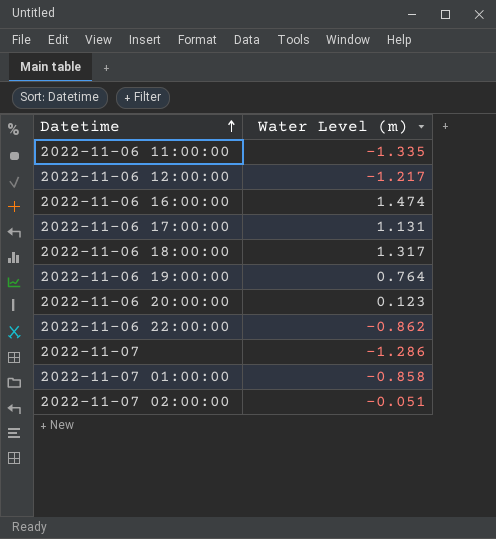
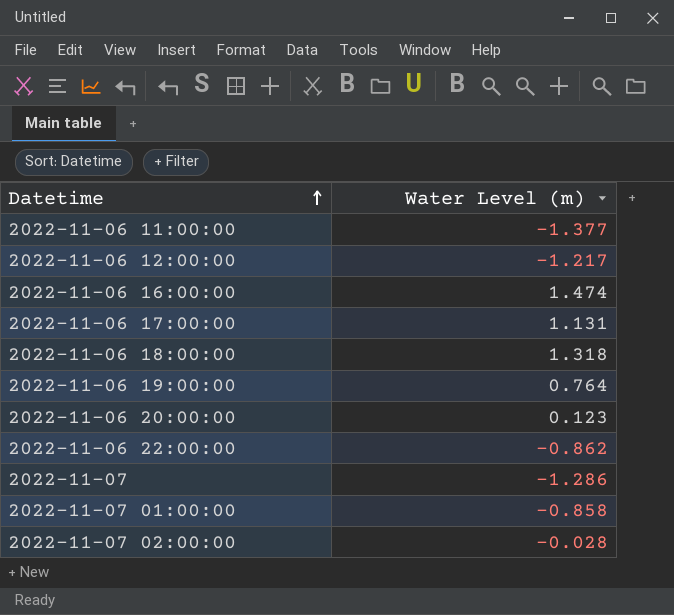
2022-11-06 11:00:00 | Water Level (m): -1.335 -> -1.377
2022-11-06 18:00:00 | Water Level (m): 1.317 -> 1.318
2022-11-07 02:00:00 | Water Level (m): -0.051 -> -0.028

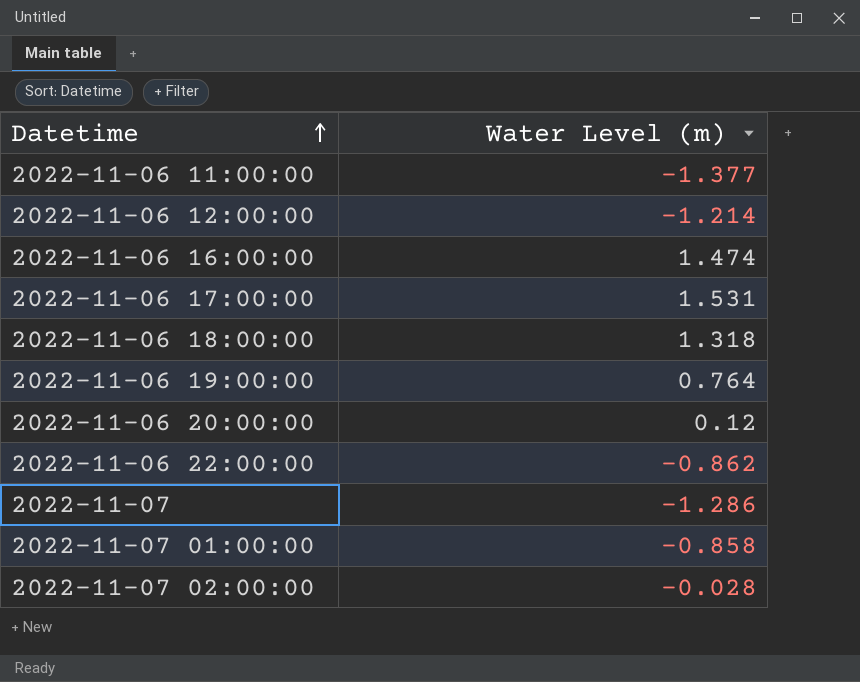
2022-11-06 12:00:00 | Water Level (m): -1.217 -> -1.214
2022-11-06 17:00:00 | Water Level (m): 1.131 -> 1.531
2022-11-06 20:00:00 | Water Level (m): 0.123 -> 0.12

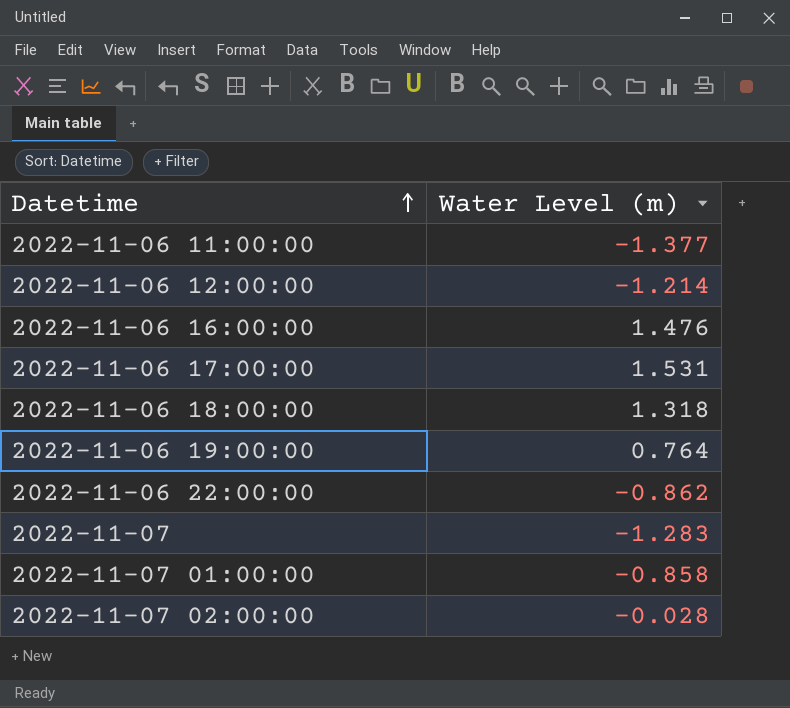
row 2022-11-06 20:00:00: 0.12 -> none
2022-11-06 16:00:00 | Water Level (m): 1.474 -> 1.476
2022-11-07 | Water Level (m): -1.286 -> -1.283

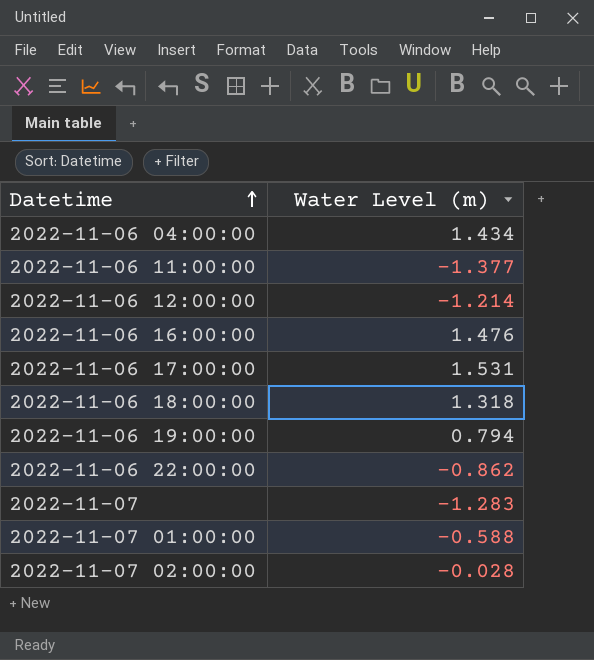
row 2022-11-06 04:00:00: none -> 1.434
2022-11-06 19:00:00 | Water Level (m): 0.764 -> 0.794
2022-11-07 01:00:00 | Water Level (m): -0.858 -> -0.588

